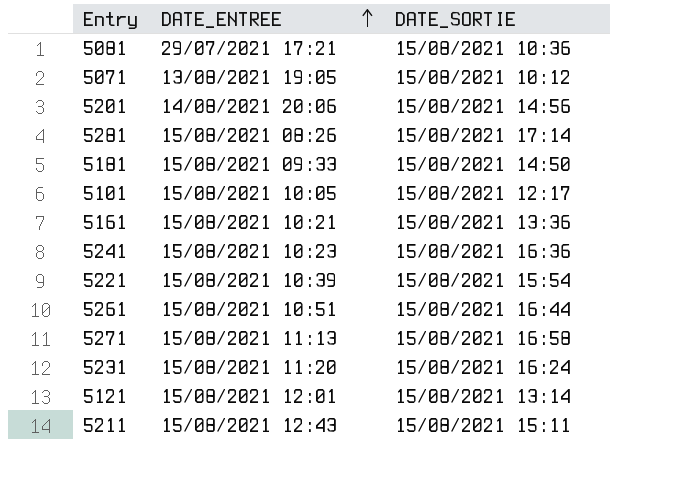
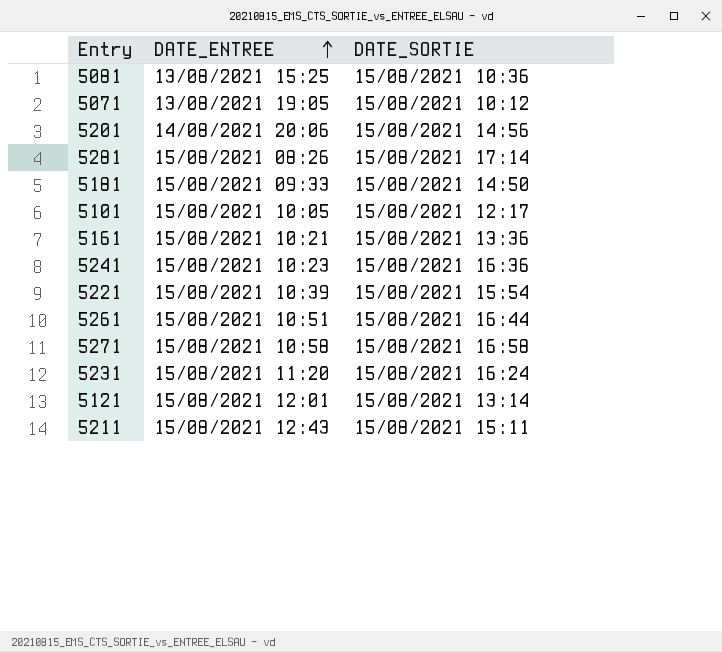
5081 | DATE_ENTREE: 29/07/2021 17:21 -> 13/08/2021 15:25
5271 | DATE_ENTREE: 15/08/2021 11:13 -> 15/08/2021 10:58

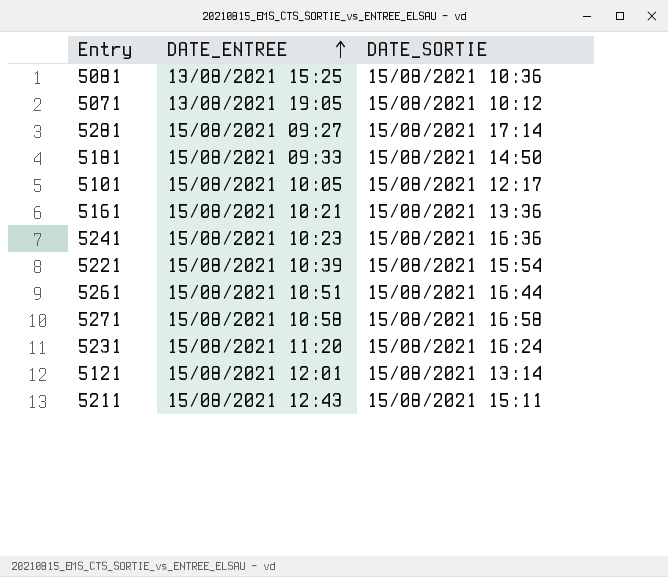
row 5201: 14/08/2021 20:06 | 15/08/2021 14:56 -> none
5281 | DATE_ENTREE: 15/08/2021 08:26 -> 15/08/2021 09:27

